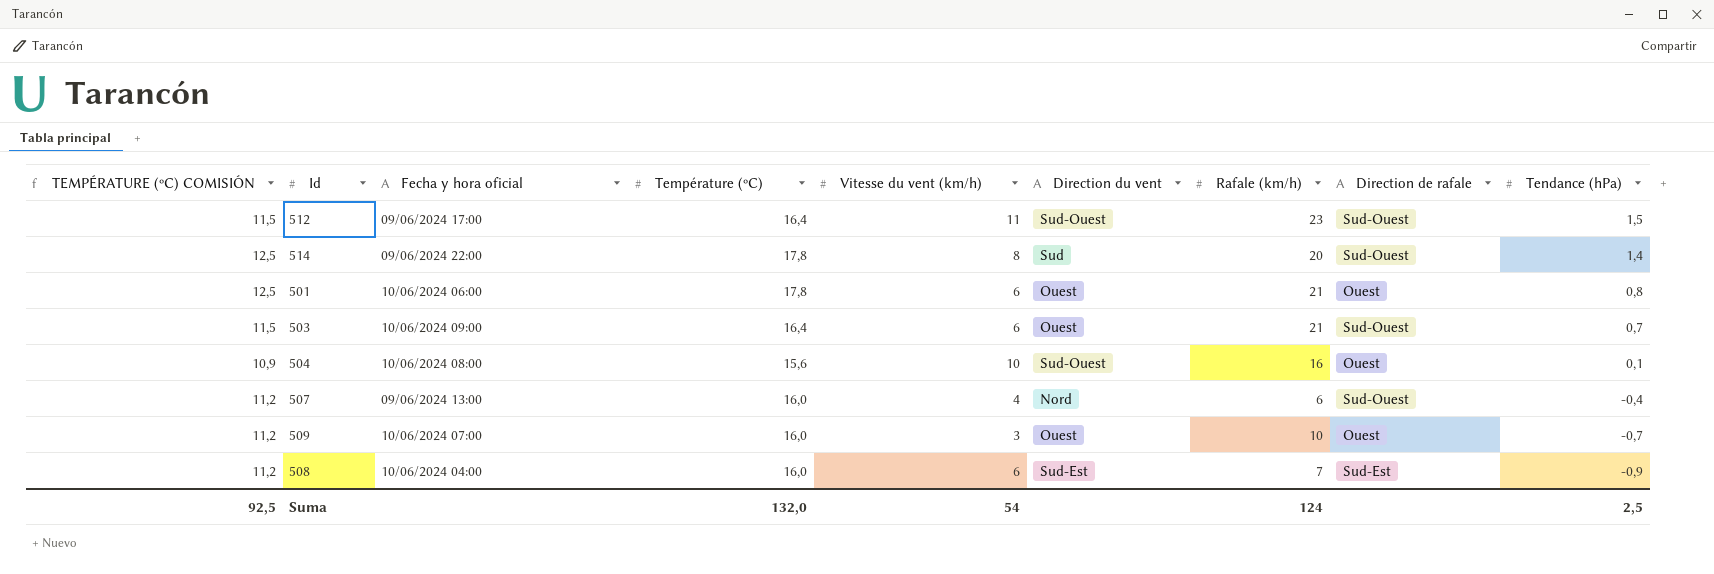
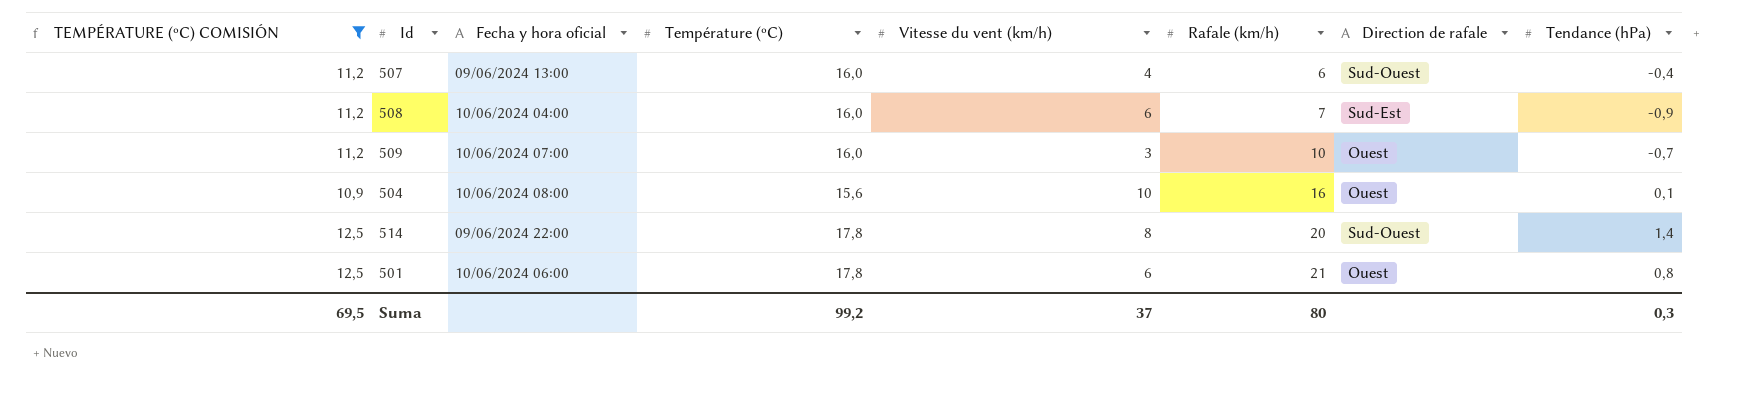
filter: none -> TEMPÉRATURE (ºC) COMISIÓN != 11,5
row order: Tendance (hPa) descending -> Rafale (km/h) ascending
column Direction du vent | position: 6 -> none
Suma | TEMPÉRATURE (ºC) COMISIÓN: 92,5 -> 69,5
Suma | Température (ºC): 132,0 -> 99,2
Suma | Vitesse du vent (km/h): 54 -> 37
Suma | Rafale (km/h): 124 -> 80
Suma | Tendance (hPa): 2,5 -> 0,3

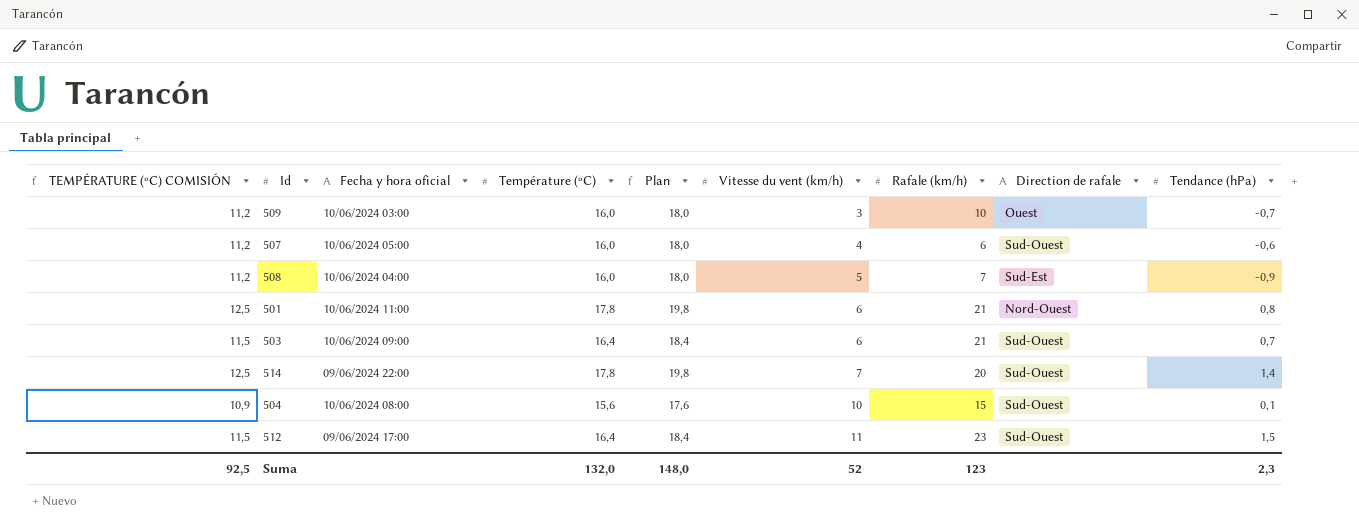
filter: TEMPÉRATURE (ºC) COMISIÓN != 11,5 -> none
row order: Rafale (km/h) ascending -> Vitesse du vent (km/h) ascending
column Plan | formula: none -> [Température (ºC)] + 2
509 | Fecha y hora oficial: 10/06/2024 07:00 -> 10/06/2024 03:00
507 | Fecha y hora oficial: 09/06/2024 13:00 -> 10/06/2024 05:00
507 | Tendance (hPa): -0,4 -> -0,6
508 | Vitesse du vent (km/h): 6 -> 5
501 | Fecha y hora oficial: 10/06/2024 06:00 -> 10/06/2024 11:00
501 | Direction de rafale: Ouest -> Nord-Ouest
514 | Vitesse du vent (km/h): 8 -> 7
504 | Rafale (km/h): 16 -> 15
504 | Direction de rafale: Ouest -> Sud-Ouest
Suma | TEMPÉRATURE (ºC) COMISIÓN: 69,5 -> 92,5
Suma | Température (ºC): 99,2 -> 132,0
Suma | Vitesse du vent (km/h): 37 -> 52
Suma | Rafale (km/h): 80 -> 123
Suma | Tendance (hPa): 0,3 -> 2,3

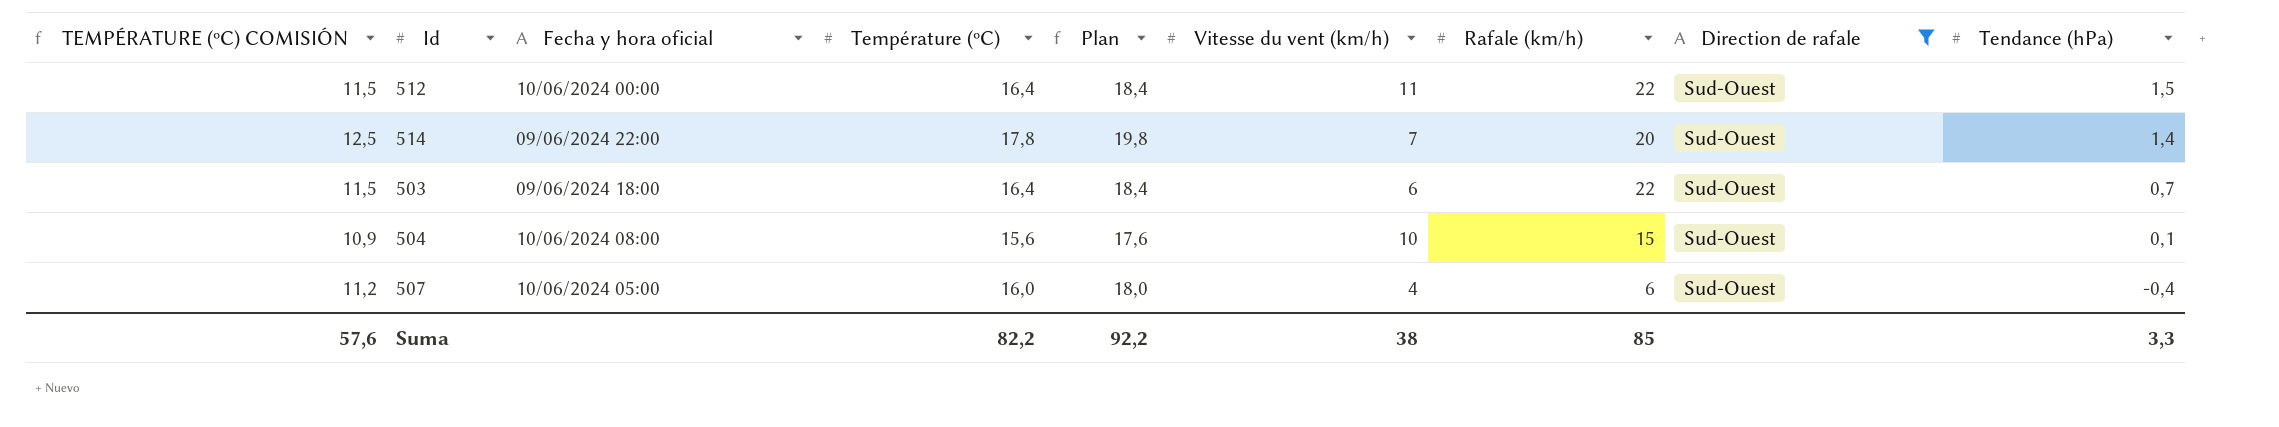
filter: none -> Direction de rafale = Sud-Ouest
row order: Vitesse du vent (km/h) ascending -> Tendance (hPa) descending
512 | Fecha y hora oficial: 09/06/2024 17:00 -> 10/06/2024 00:00
512 | Rafale (km/h): 23 -> 22
503 | Fecha y hora oficial: 10/06/2024 09:00 -> 09/06/2024 18:00
503 | Rafale (km/h): 21 -> 22
507 | Tendance (hPa): -0,6 -> -0,4
Suma | TEMPÉRATURE (ºC) COMISIÓN: 92,5 -> 57,6
Suma | Température (ºC): 132,0 -> 82,2
Suma | Plan: 148,0 -> 92,2
Suma | Vitesse du vent (km/h): 52 -> 38
Suma | Rafale (km/h): 123 -> 85
Suma | Tendance (hPa): 2,3 -> 3,3

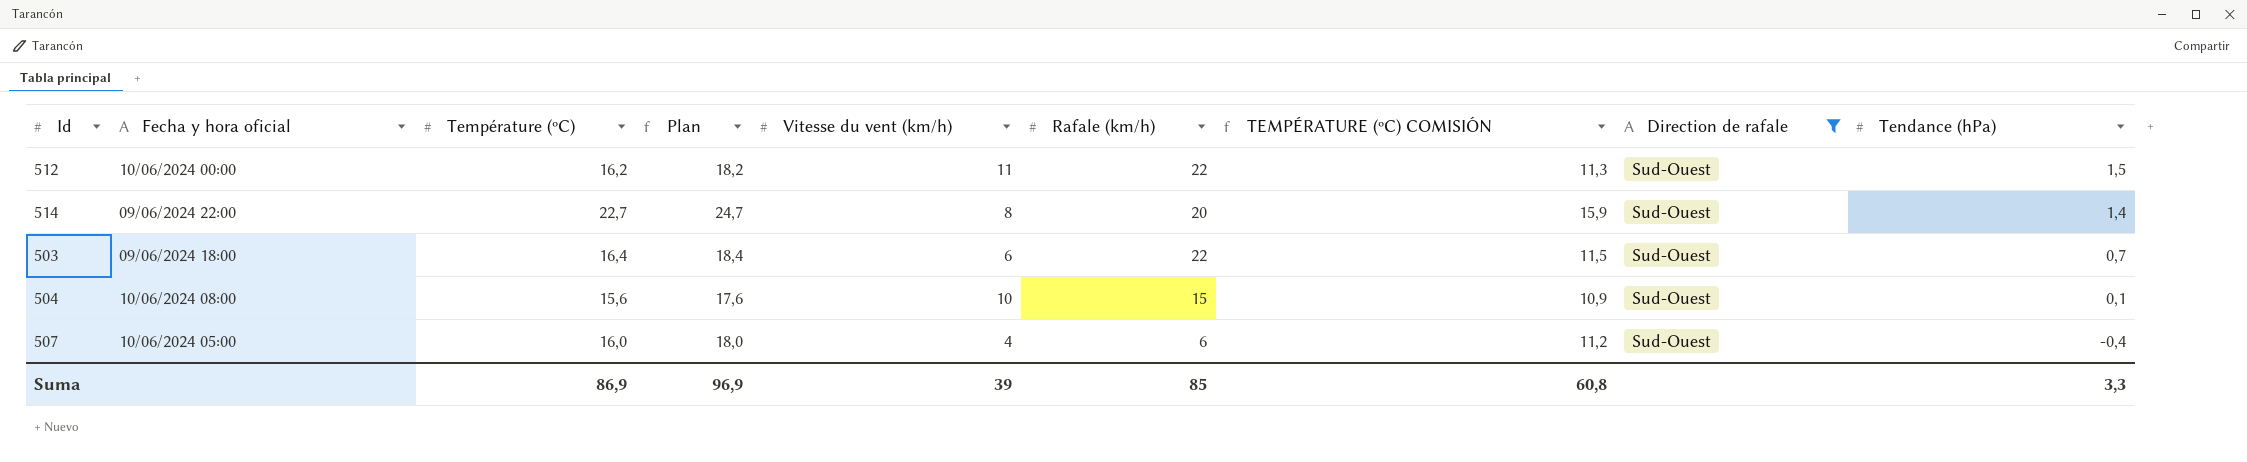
column TEMPÉRATURE (ºC) COMISIÓN | position: 1 -> 7
512 | Température (ºC): 16,4 -> 16,2
512 | Plan: 18,4 -> 18,2
512 | TEMPÉRATURE (ºC) COMISIÓN: 11,5 -> 11,3
514 | Température (ºC): 17,8 -> 22,7
514 | Plan: 19,8 -> 24,7
514 | Vitesse du vent (km/h): 7 -> 8
514 | TEMPÉRATURE (ºC) COMISIÓN: 12,5 -> 15,9
Suma | Température (ºC): 82,2 -> 86,9
Suma | Plan: 92,2 -> 96,9
Suma | Vitesse du vent (km/h): 38 -> 39
Suma | TEMPÉRATURE (ºC) COMISIÓN: 57,6 -> 60,8

